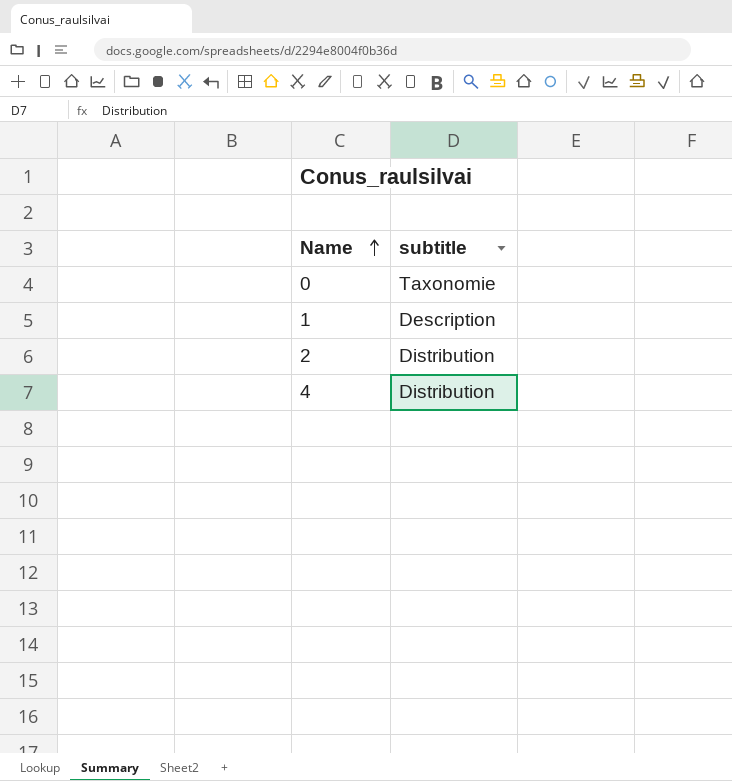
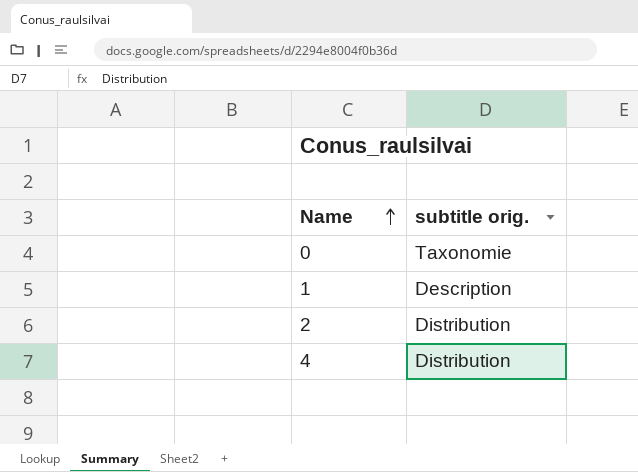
column name: subtitle -> subtitle orig.

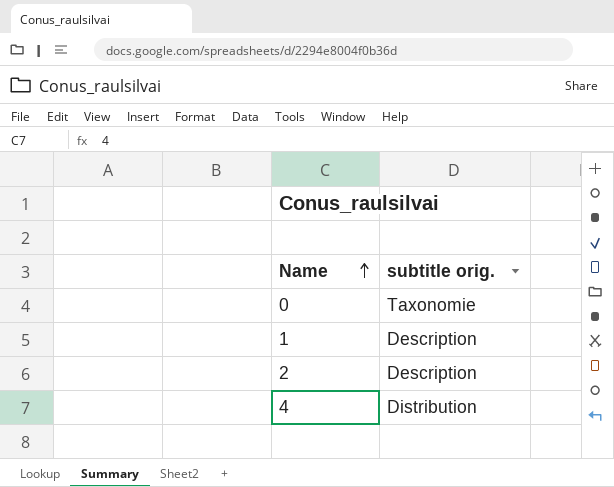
2 | subtitle orig.: Distribution -> Description

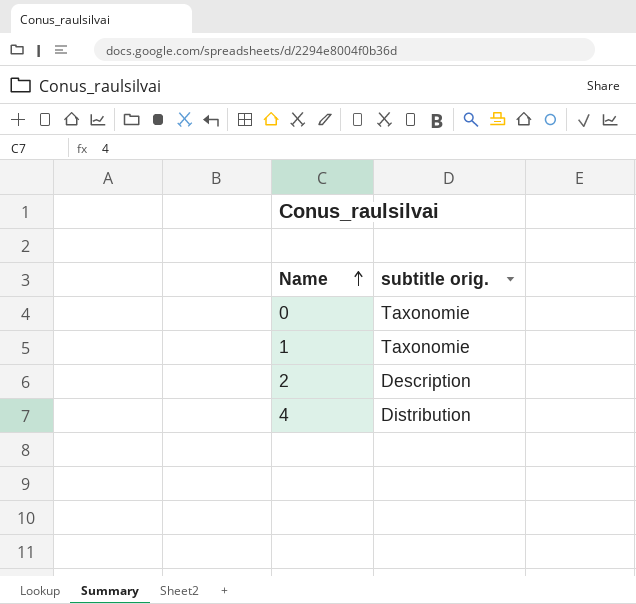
1 | subtitle orig.: Description -> Taxonomie

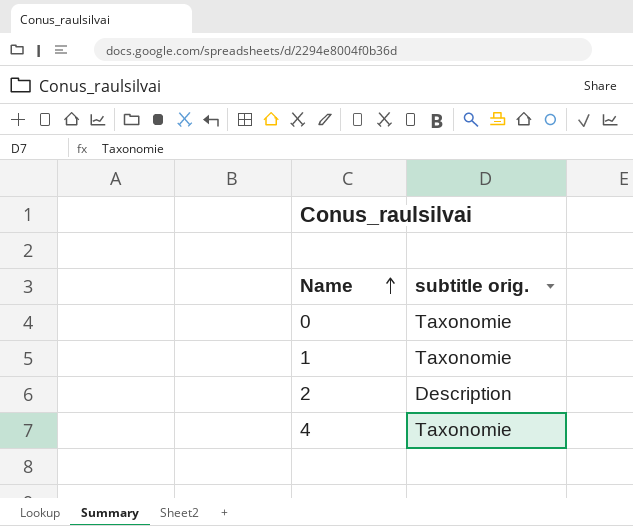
4 | subtitle orig.: Distribution -> Taxonomie

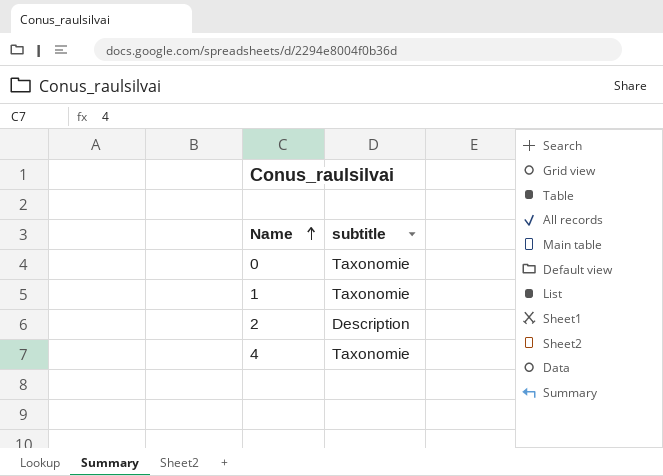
column name: subtitle orig. -> subtitle

